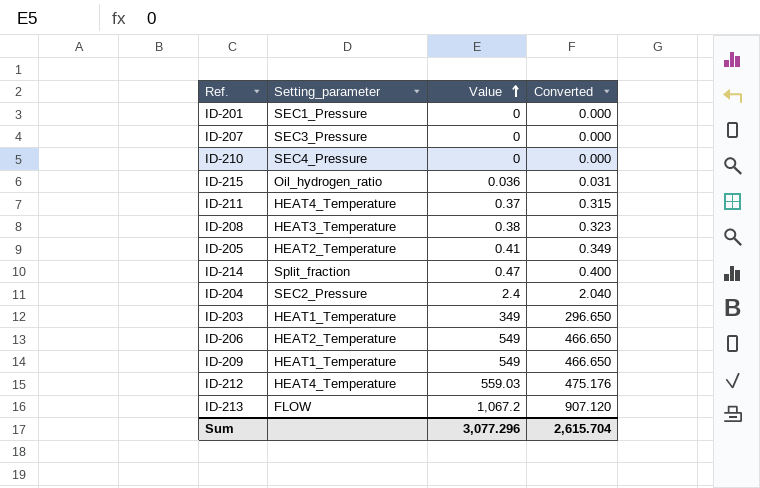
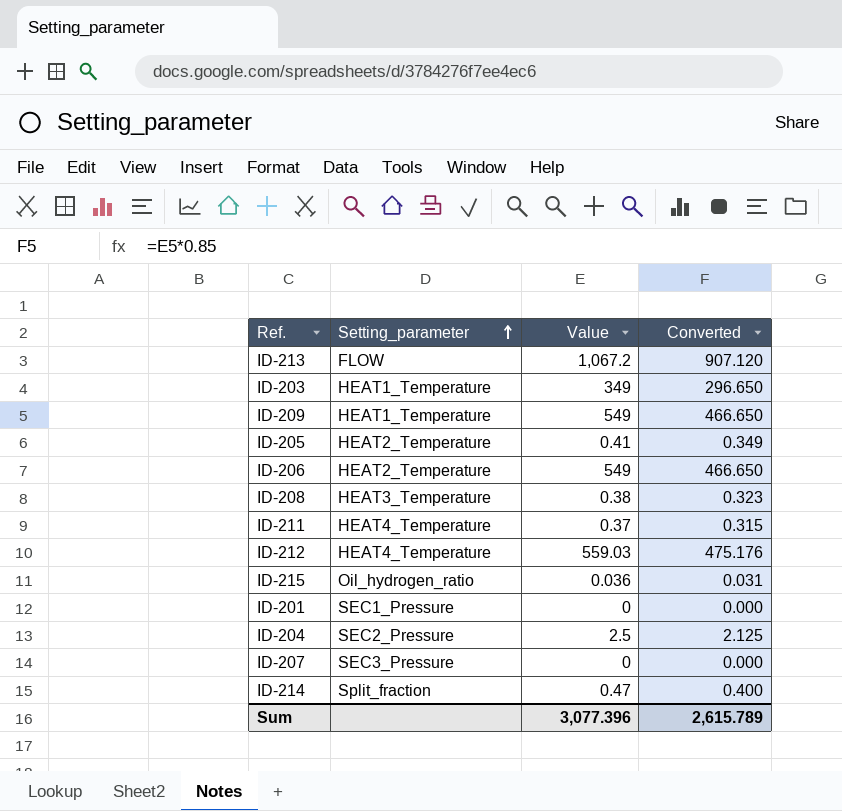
row order: Value ascending -> Setting_parameter ascending
row ID-210: SEC4_Pressure | 0 | 0.000 -> none
ID-204 | Value: 2.4 -> 2.5
ID-204 | Converted: 2.040 -> 2.125
Sum | Value: 3,077.296 -> 3,077.396
Sum | Converted: 2,615.704 -> 2,615.789

